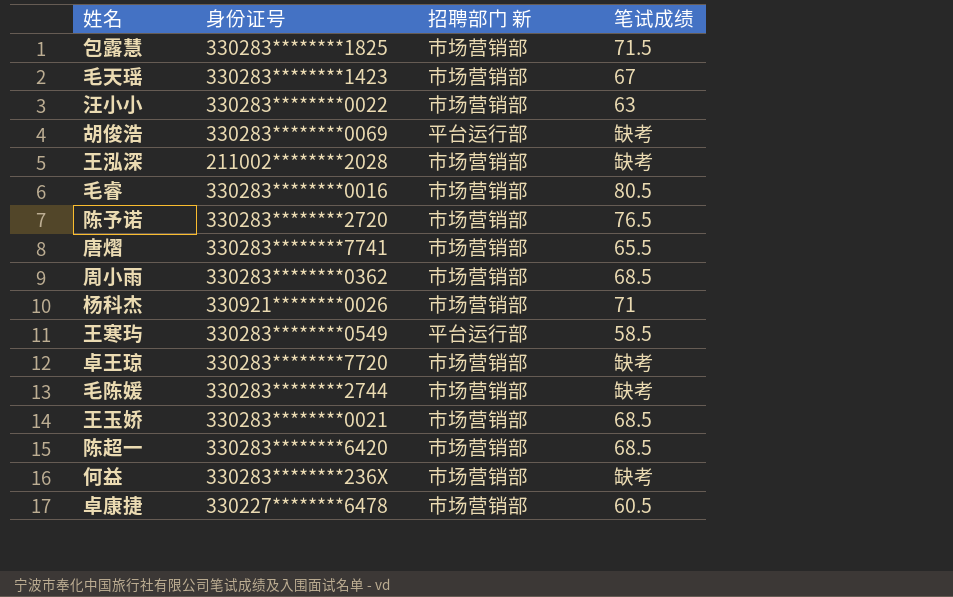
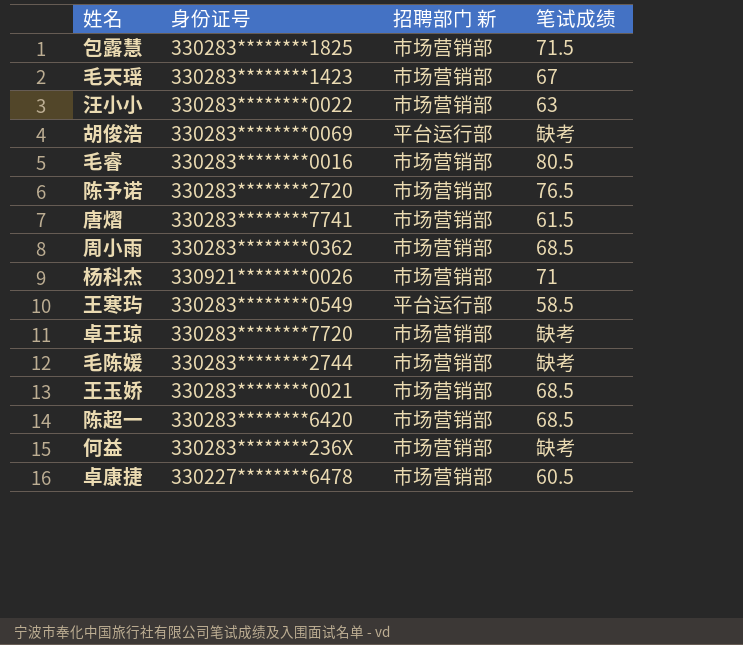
row 王泓深: 211002********2028 | 市场营销部 | 缺考 -> none
唐熠 | 笔试成绩: 65.5 -> 61.5

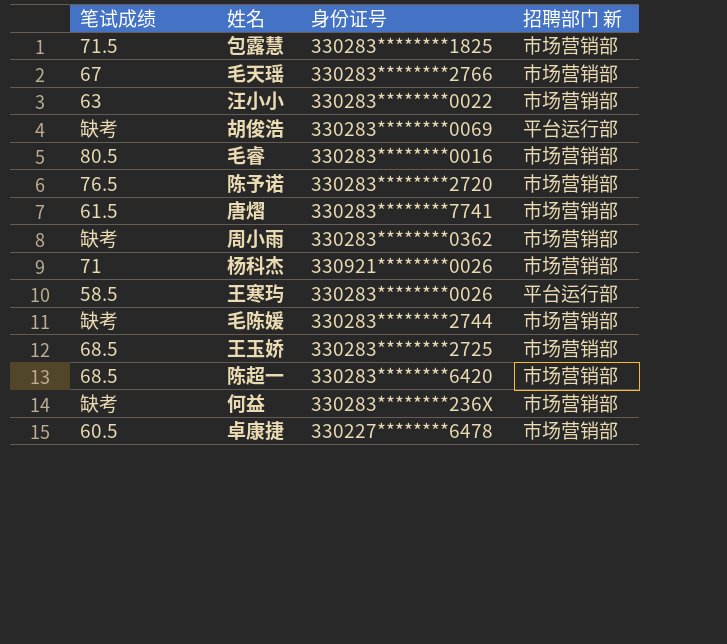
column 笔试成绩 | position: 4 -> 1
row 卓王琼: 330283********7720 | 市场营销部 | 缺考 -> none
毛天瑶 | 身份证号: 330283********1423 -> 330283********2766
周小雨 | 笔试成绩: 68.5 -> 缺考
王寒玙 | 身份证号: 330283********0549 -> 330283********0026
王玉娇 | 身份证号: 330283********0021 -> 330283********2725

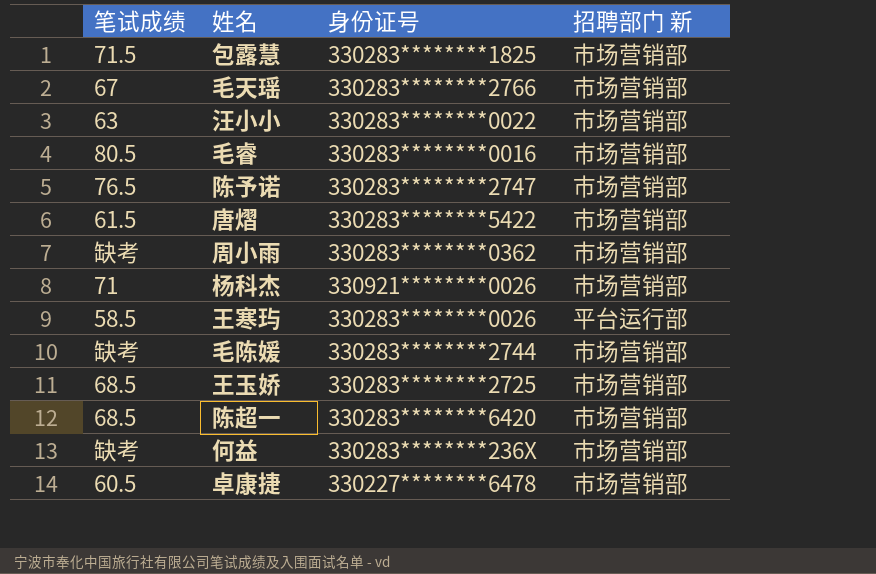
row 胡俊浩: 缺考 | 330283********0069 | 平台运行部 -> none
陈予诺 | 身份证号: 330283********2720 -> 330283********2747
唐熠 | 身份证号: 330283********7741 -> 330283********5422

